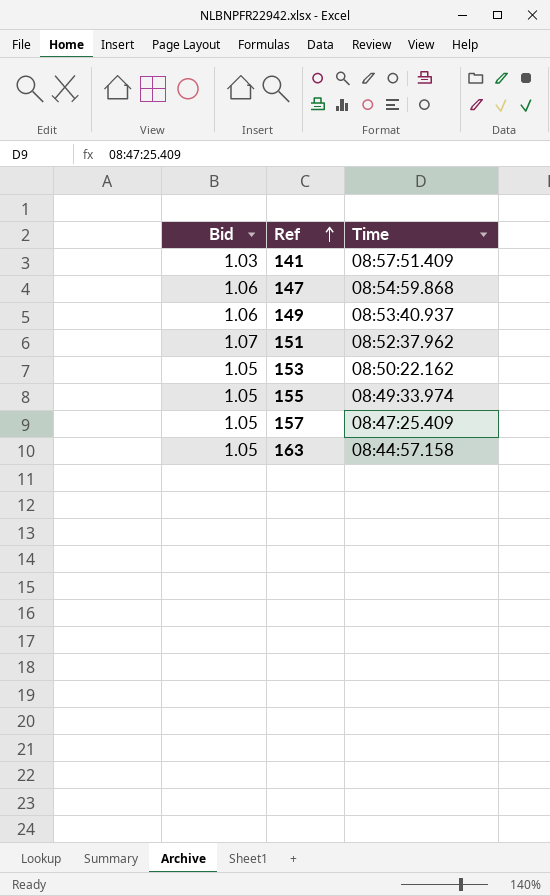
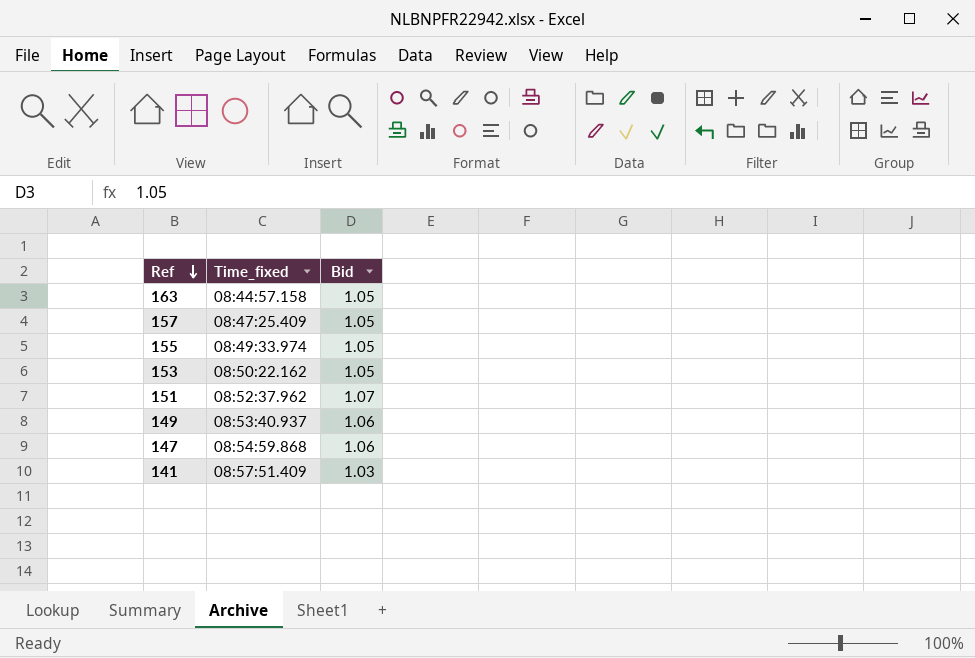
row order: Ref ascending -> Ref descending
column name: Time -> Time_fixed
column Bid | position: 1 -> 3

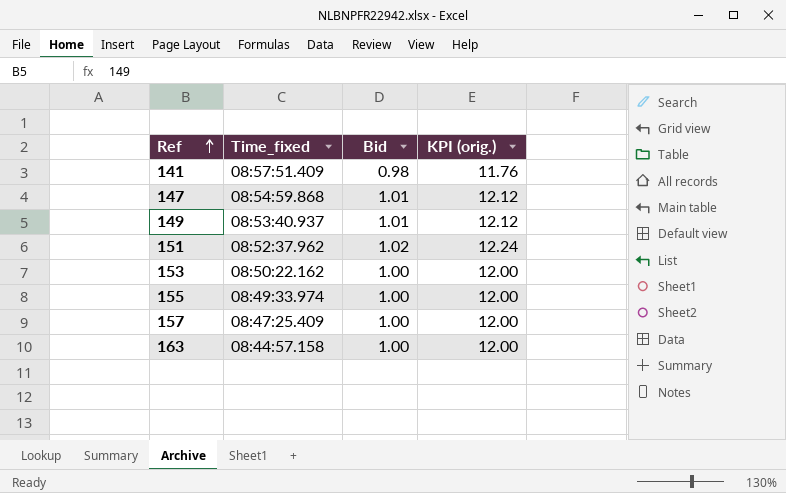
row order: Ref descending -> Ref ascending
column KPI (orig.) | formula: none -> [Bid] * 12
141 | Bid: 1.03 -> 0.98
147 | Bid: 1.06 -> 1.01
149 | Bid: 1.06 -> 1.01
151 | Bid: 1.07 -> 1.02
153 | Bid: 1.05 -> 1.00
155 | Bid: 1.05 -> 1.00
157 | Bid: 1.05 -> 1.00
163 | Bid: 1.05 -> 1.00

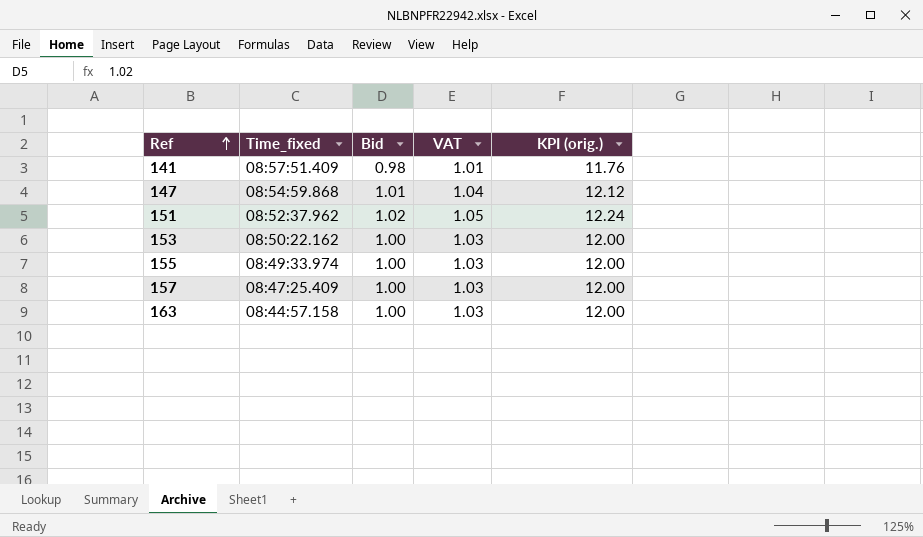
column VAT | formula: none -> [Bid] * 1.03
row 149: 08:53:40.937 | 1.01 | 12.12 -> none

